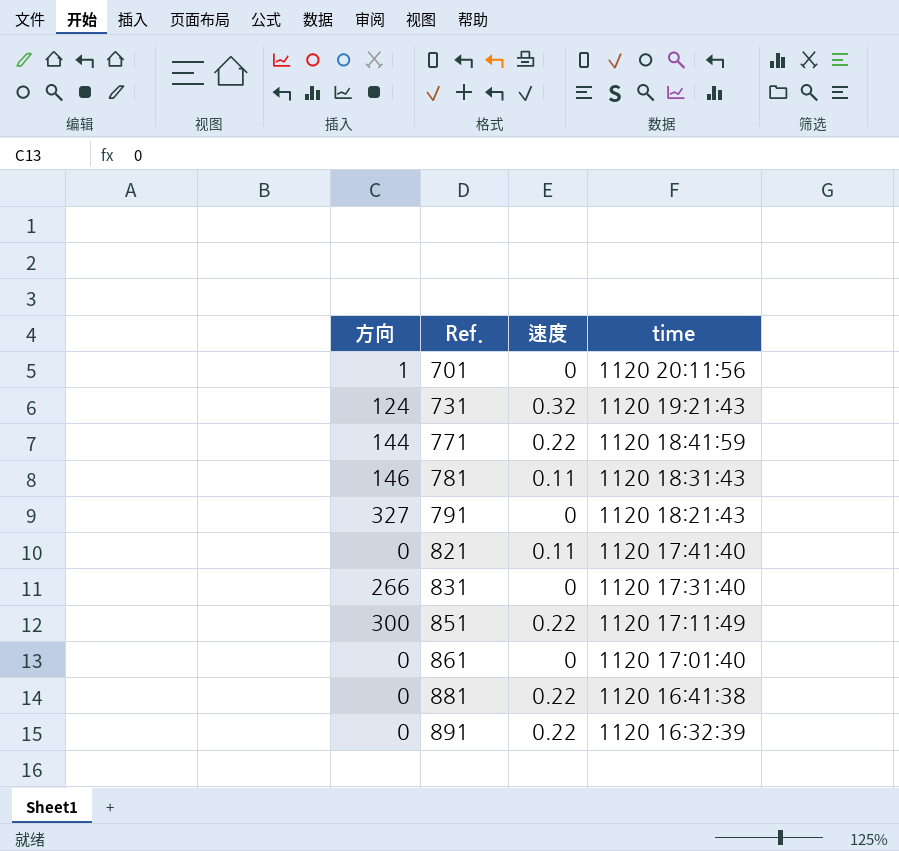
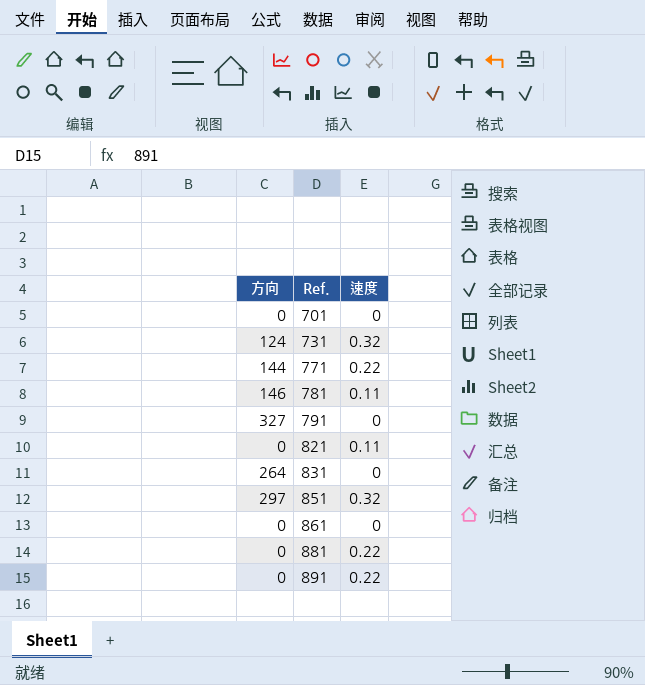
column time | position: 4 -> none
701 | 方向: 1 -> 0
831 | 方向: 266 -> 264
851 | 方向: 300 -> 297
851 | 速度: 0.22 -> 0.32

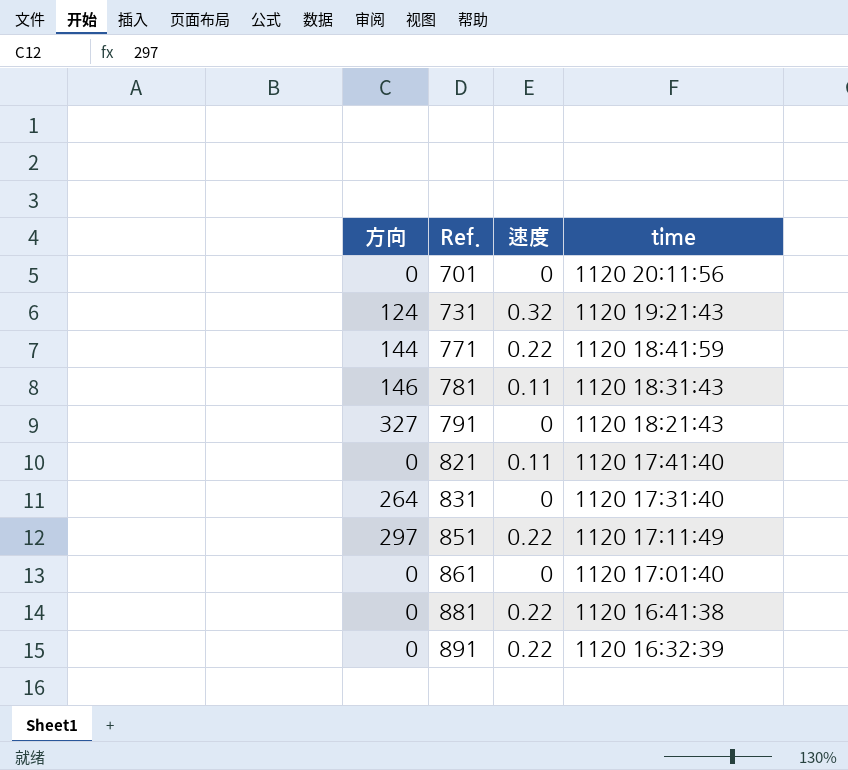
column time | position: none -> 4
851 | 速度: 0.32 -> 0.22

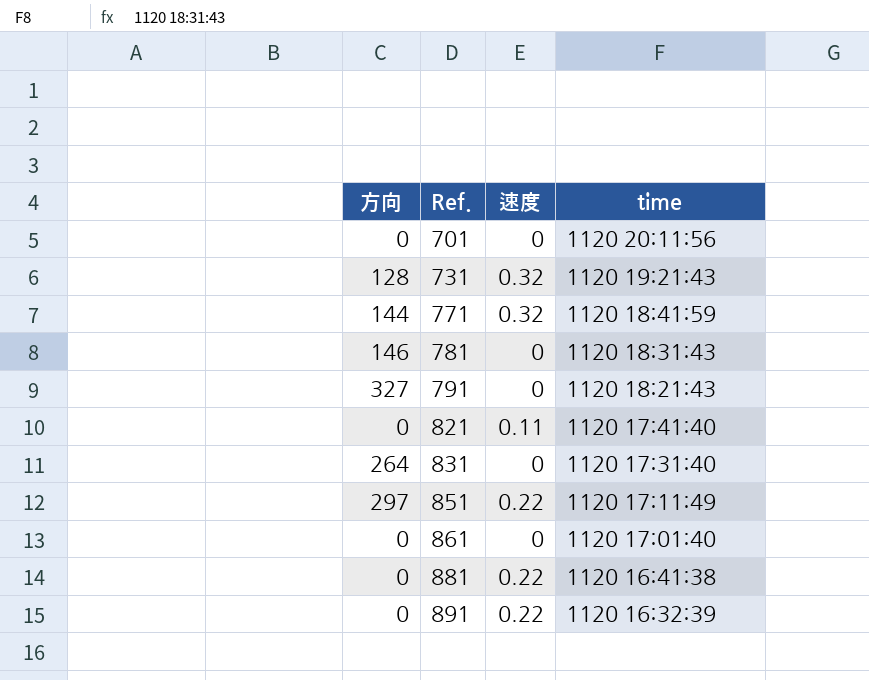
731 | 方向: 124 -> 128
771 | 速度: 0.22 -> 0.32
781 | 速度: 0.11 -> 0

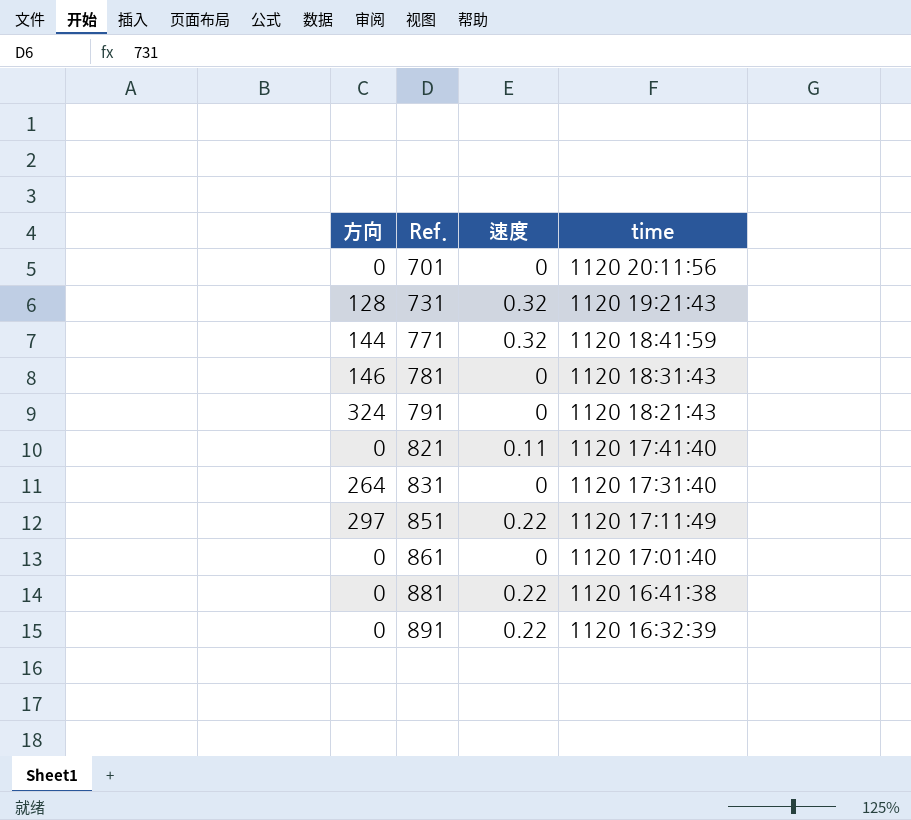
791 | 方向: 327 -> 324

